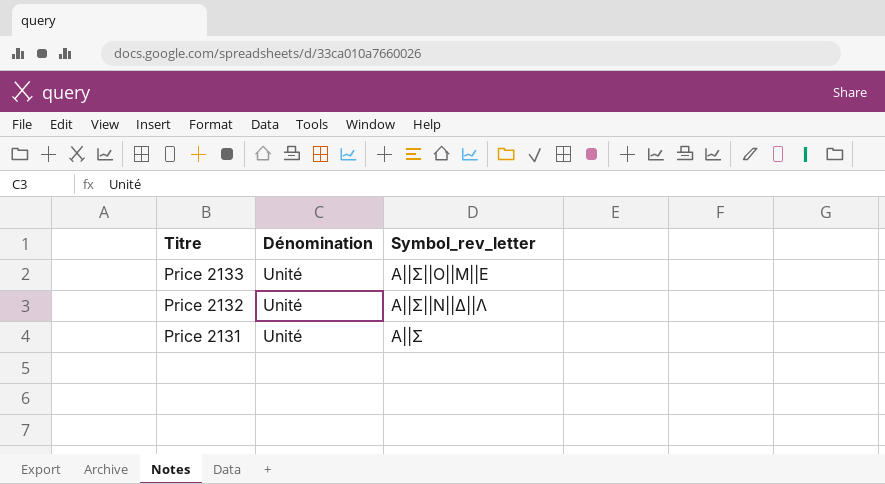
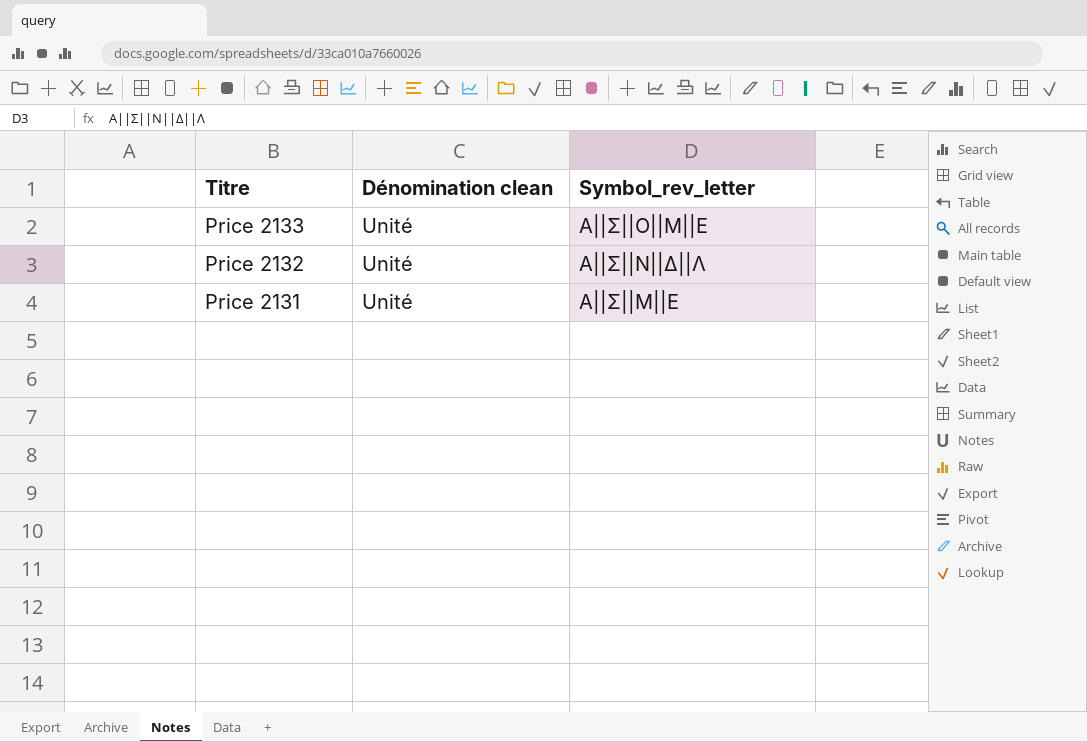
column name: Dénomination -> Dénomination clean
Price 2131 | Symbol_rev_letter: Α||Σ -> Α||Σ||Μ||Ε

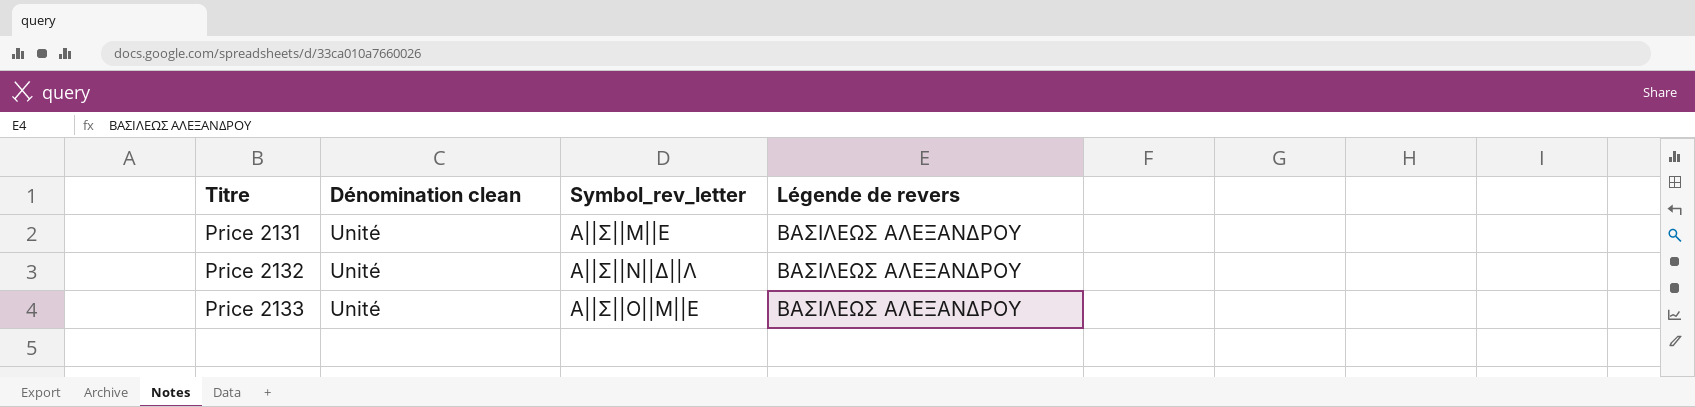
row order: Titre descending -> Titre ascending
column Légende de revers | position: none -> 4

